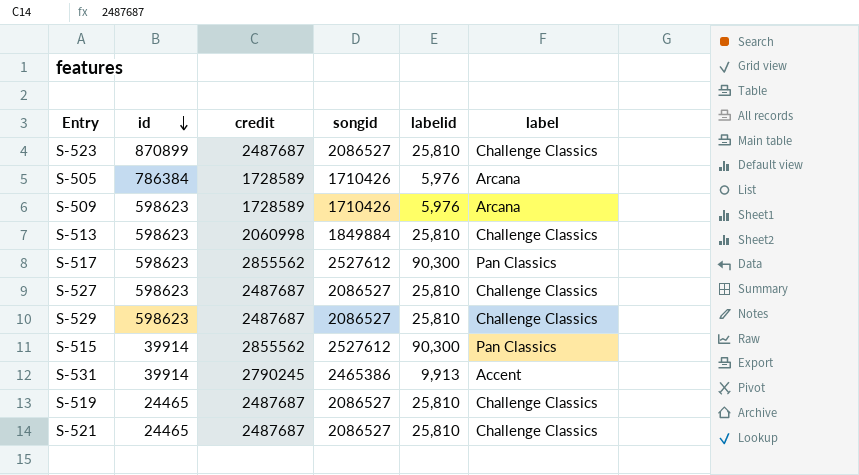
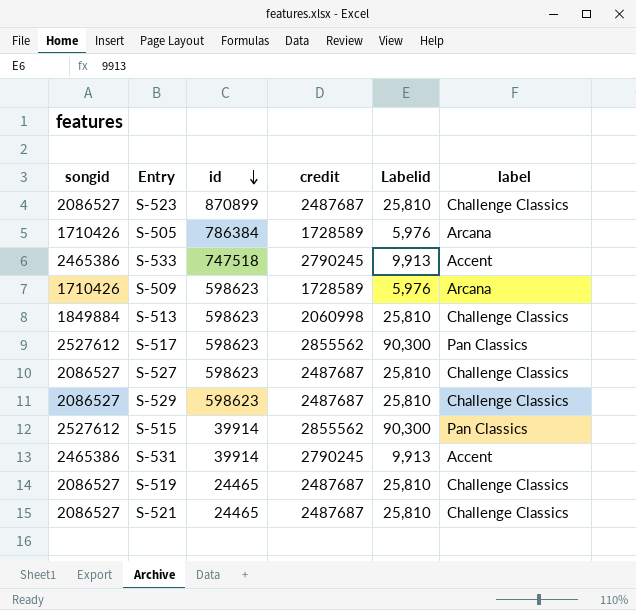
column songid | position: 4 -> 1
column name: labelid -> Labelid
row S-533: none -> 2465386 | 747518 | 2790245 | 9,913 | Accent

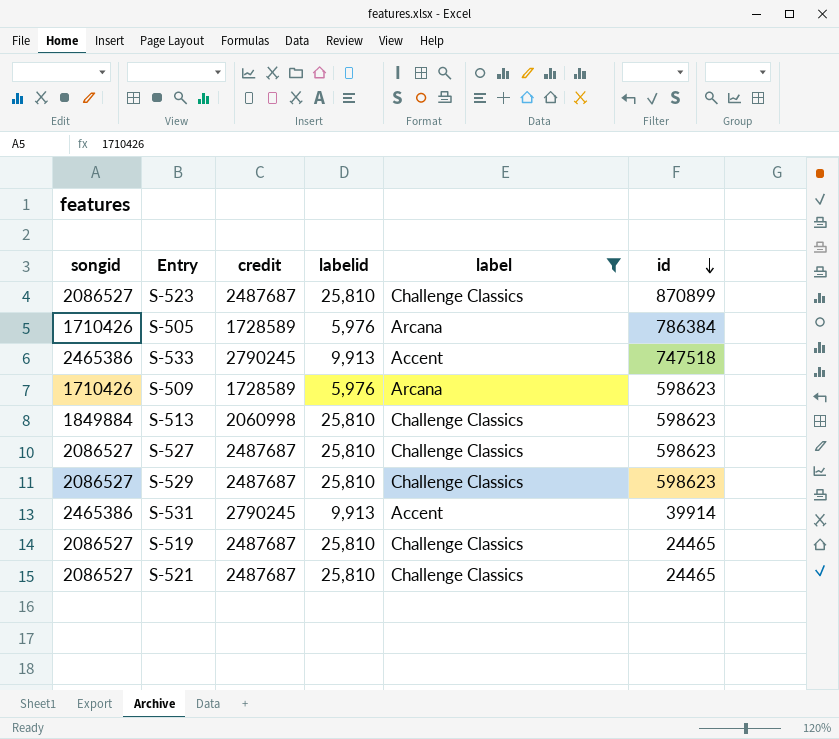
filter: none -> label != Pan Classics
column name: Labelid -> labelid
column id | position: 3 -> 6

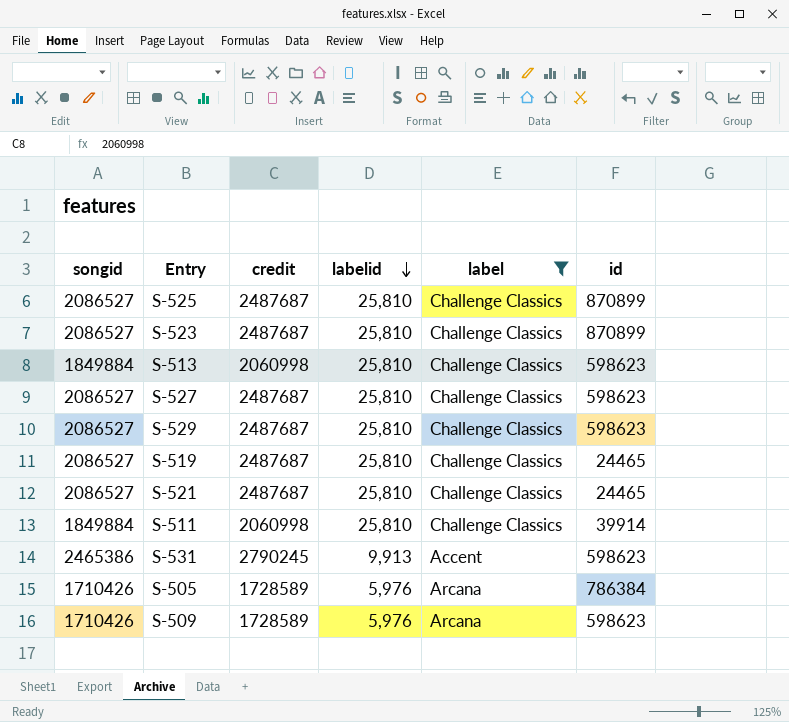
row order: id descending -> labelid descending
row S-533: 2465386 | 2790245 | 9,913 | Accent | 747518 -> none
row S-525: none -> 2086527 | 2487687 | 25,810 | Challenge Classics | 870899
row S-511: none -> 1849884 | 2060998 | 25,810 | Challenge Classics | 39914
S-531 | id: 39914 -> 598623

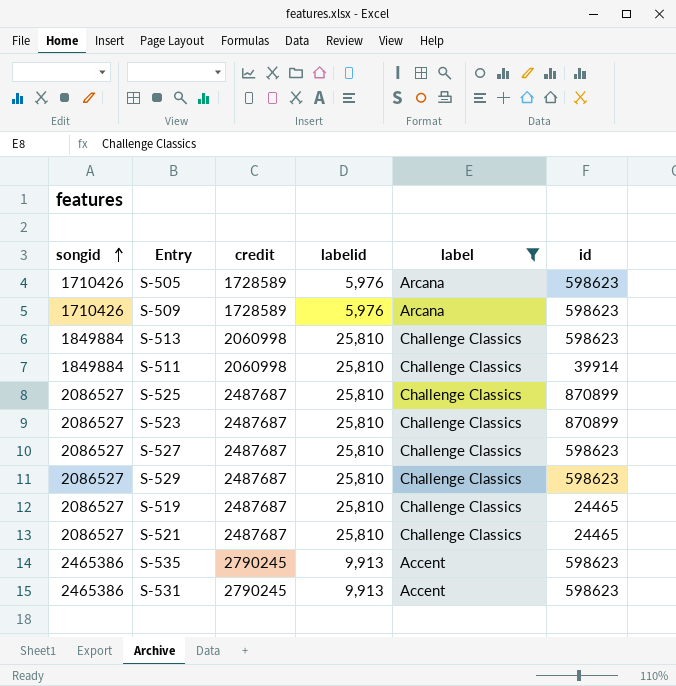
row order: labelid descending -> songid ascending
S-505 | id: 786384 -> 598623
row S-535: none -> 2465386 | 2790245 | 9,913 | Accent | 598623

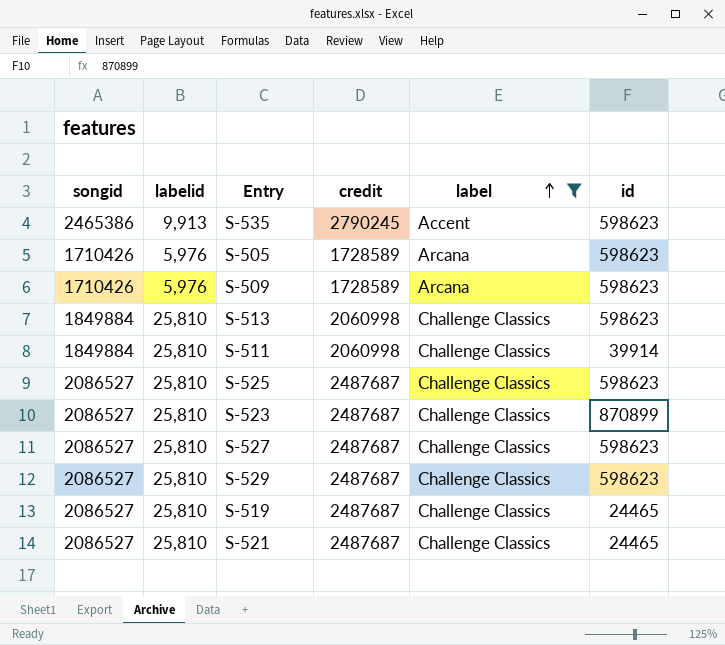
row order: songid ascending -> label ascending
column labelid | position: 4 -> 2
row S-531: 2465386 | 2790245 | 9,913 | Accent | 598623 -> none
S-525 | id: 870899 -> 598623

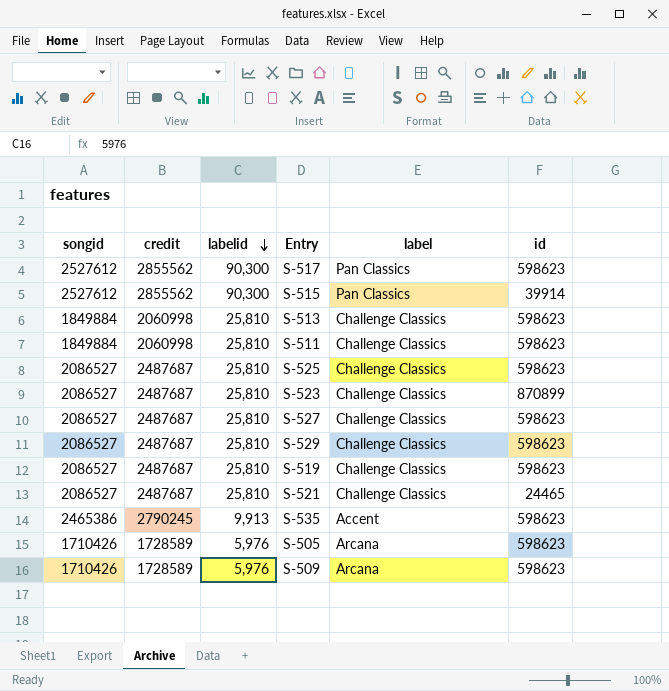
filter: label != Pan Classics -> none
row order: label ascending -> labelid descending
column credit | position: 4 -> 2
S-511 | id: 39914 -> 598623
S-519 | id: 24465 -> 598623

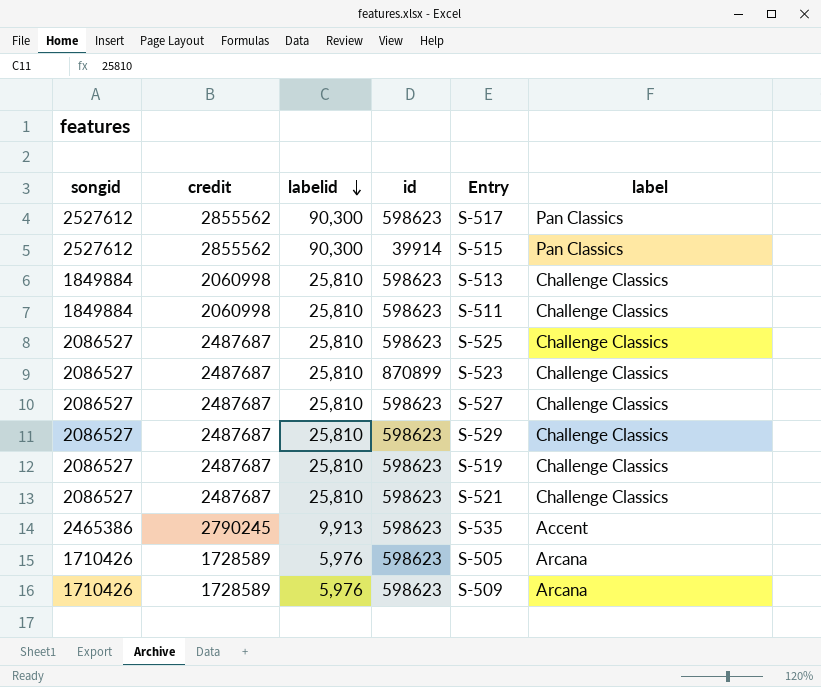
column id | position: 6 -> 4
S-521 | id: 24465 -> 598623

